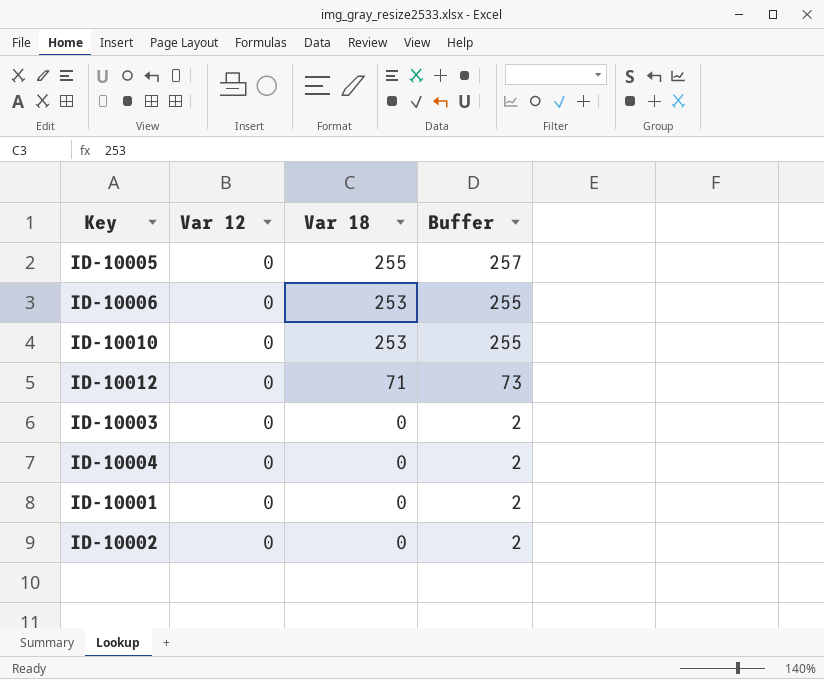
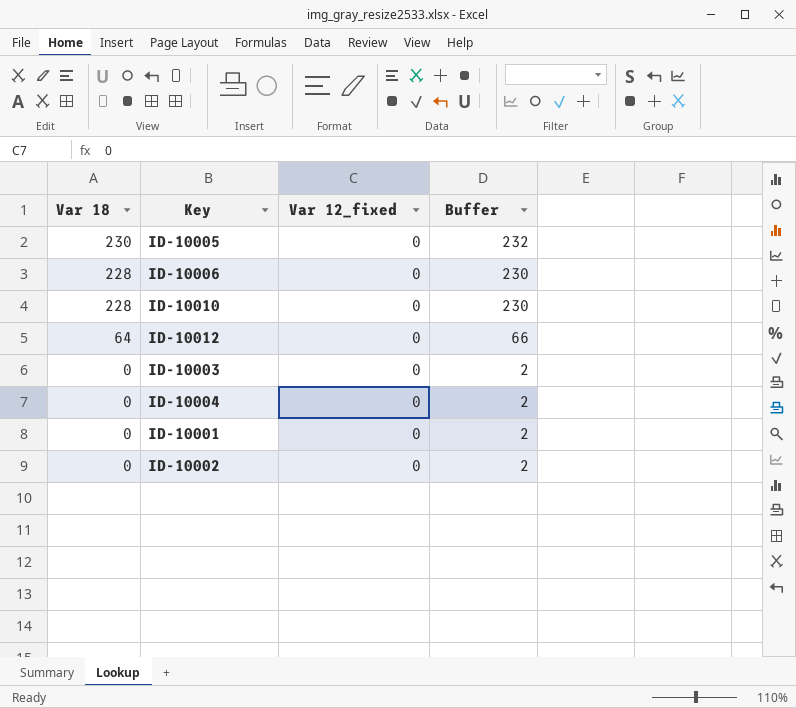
column Var 18 | position: 3 -> 1
column name: Var 12 -> Var 12_fixed
ID-10005 | Var 18: 255 -> 230
ID-10005 | Buffer: 257 -> 232
ID-10006 | Var 18: 253 -> 228
ID-10006 | Buffer: 255 -> 230
ID-10010 | Var 18: 253 -> 228
ID-10010 | Buffer: 255 -> 230
ID-10012 | Var 18: 71 -> 64
ID-10012 | Buffer: 73 -> 66

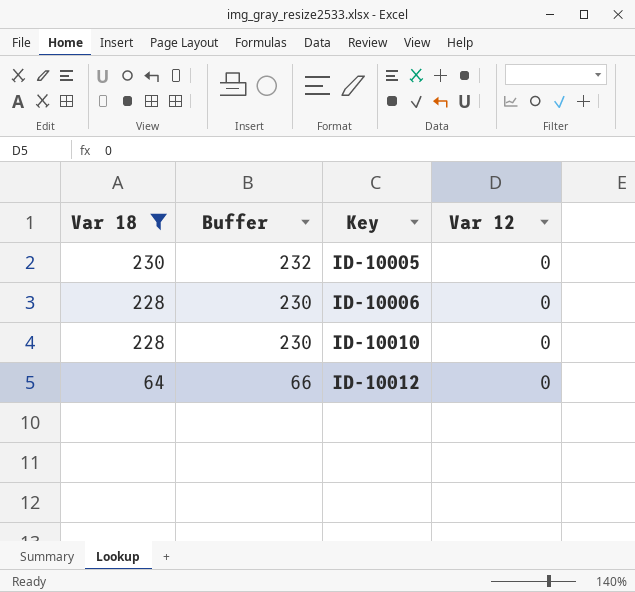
filter: none -> Var 18 != 0
column Buffer | position: 4 -> 2
column name: Var 12_fixed -> Var 12

